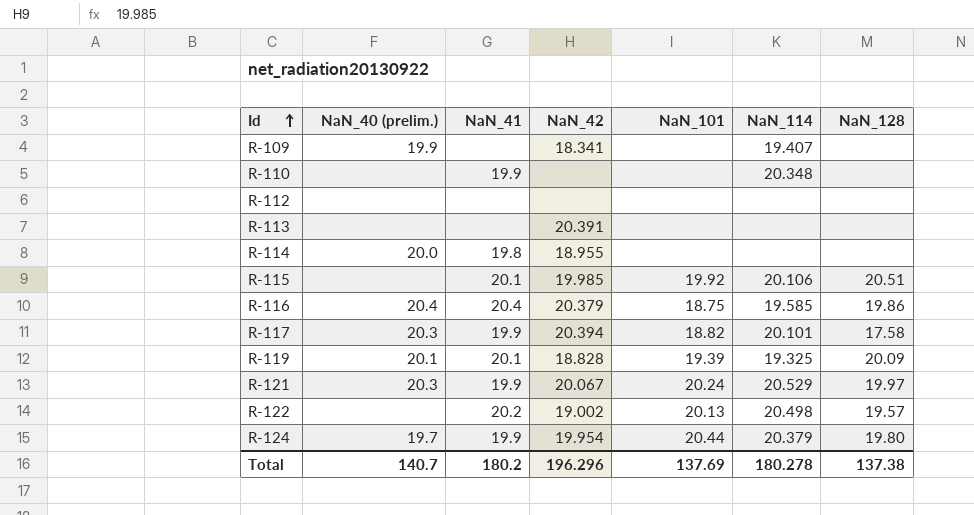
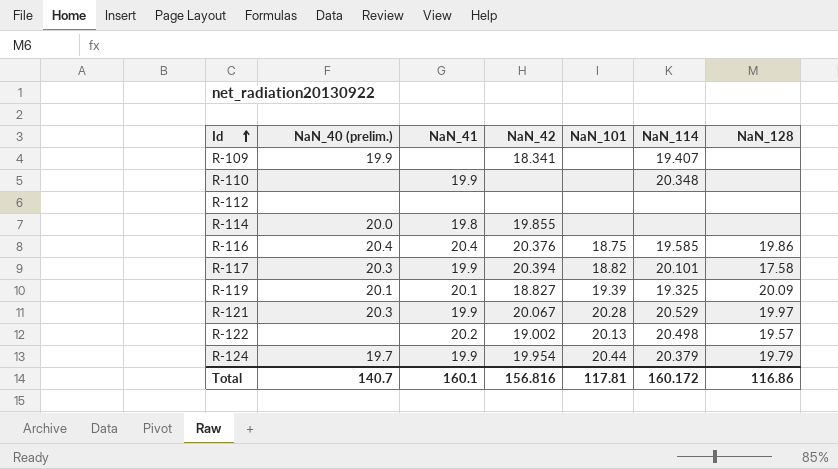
row R-113: none | none | 20.391 | none | none | none -> none
row R-115: none | 20.1 | 19.985 | 19.92 | 20.106 | 20.51 -> none
R-114 | NaN_42: 18.955 -> 19.855
R-116 | NaN_42: 20.379 -> 20.376
R-119 | NaN_42: 18.828 -> 18.827
R-121 | NaN_101: 20.24 -> 20.28
R-124 | NaN_128: 19.80 -> 19.79
Total | NaN_41: 180.2 -> 160.1
Total | NaN_42: 196.296 -> 156.816
Total | NaN_101: 137.69 -> 117.81
Total | NaN_114: 180.278 -> 160.172
Total | NaN_128: 137.38 -> 116.86

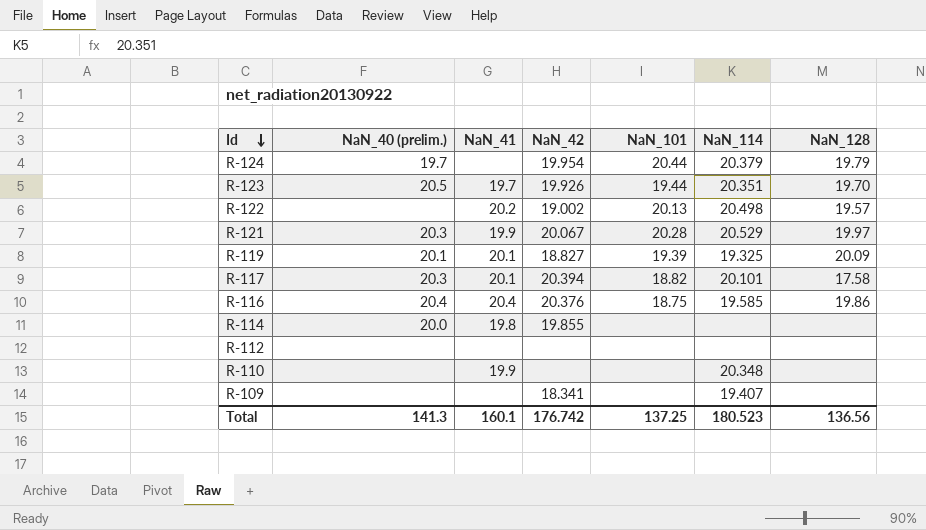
row order: Id ascending -> Id descending
R-124 | NaN_41: 19.9 -> none
row R-123: none -> 20.5 | 19.7 | 19.926 | 19.44 | 20.351 | 19.70
R-117 | NaN_41: 19.9 -> 20.1
R-109 | NaN_40 (prelim.): 19.9 -> none
Total | NaN_40 (prelim.): 140.7 -> 141.3
Total | NaN_42: 156.816 -> 176.742
Total | NaN_101: 117.81 -> 137.25
Total | NaN_114: 160.172 -> 180.523
Total | NaN_128: 116.86 -> 136.56

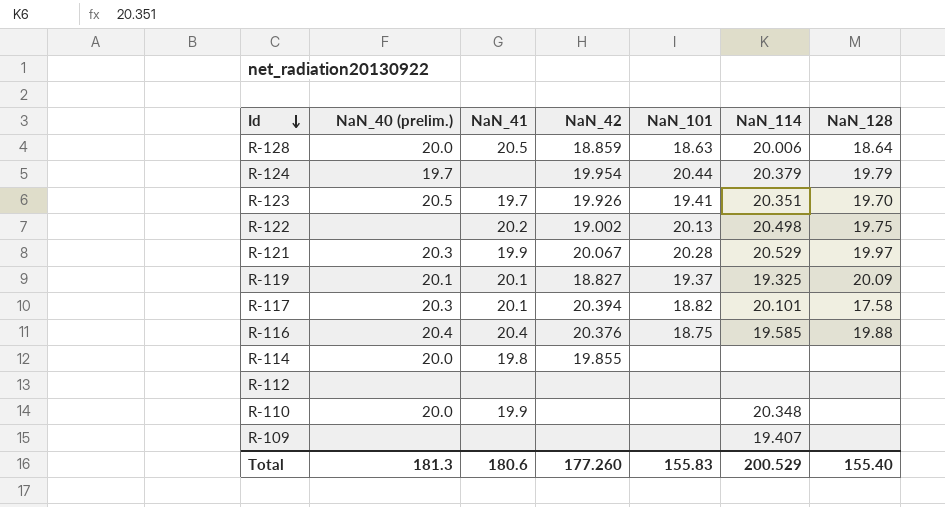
row R-128: none -> 20.0 | 20.5 | 18.859 | 18.63 | 20.006 | 18.64
R-123 | NaN_101: 19.44 -> 19.41
R-122 | NaN_128: 19.57 -> 19.75
R-119 | NaN_101: 19.39 -> 19.37
R-116 | NaN_128: 19.86 -> 19.88
R-110 | NaN_40 (prelim.): none -> 20.0
R-109 | NaN_42: 18.341 -> none
Total | NaN_40 (prelim.): 141.3 -> 181.3
Total | NaN_41: 160.1 -> 180.6
Total | NaN_42: 176.742 -> 177.260
Total | NaN_101: 137.25 -> 155.83
Total | NaN_114: 180.523 -> 200.529
Total | NaN_128: 136.56 -> 155.40

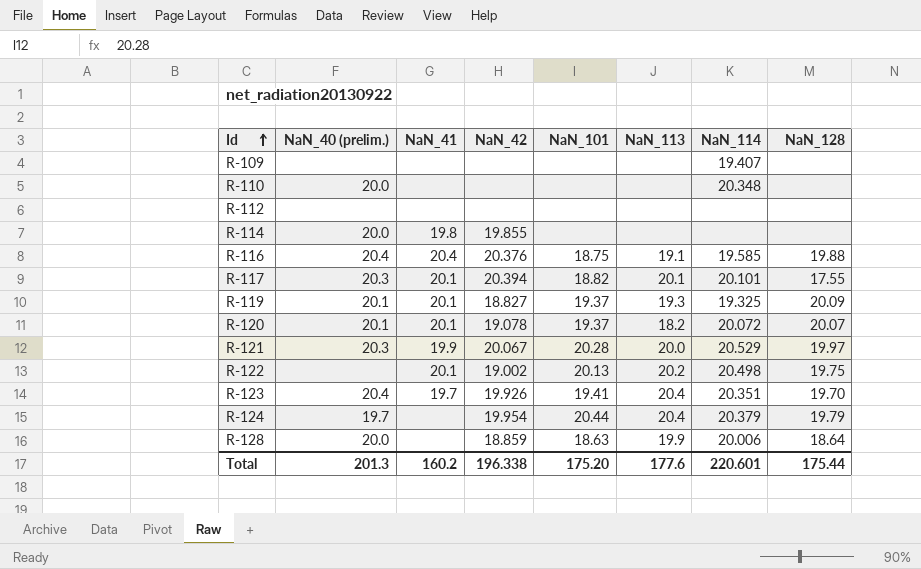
row order: Id descending -> Id ascending
column NaN_113 | position: none -> 6
R-110 | NaN_41: 19.9 -> none
R-117 | NaN_128: 17.58 -> 17.55
row R-120: none -> 20.1 | 20.1 | 19.078 | 19.37 | 18.2 | 20.072 | 20.07
R-122 | NaN_41: 20.2 -> 20.1
R-123 | NaN_40 (prelim.): 20.5 -> 20.4
R-128 | NaN_41: 20.5 -> none
Total | NaN_40 (prelim.): 181.3 -> 201.3
Total | NaN_41: 180.6 -> 160.2
Total | NaN_42: 177.260 -> 196.338
Total | NaN_101: 155.83 -> 175.20
Total | NaN_114: 200.529 -> 220.601
Total | NaN_128: 155.40 -> 175.44

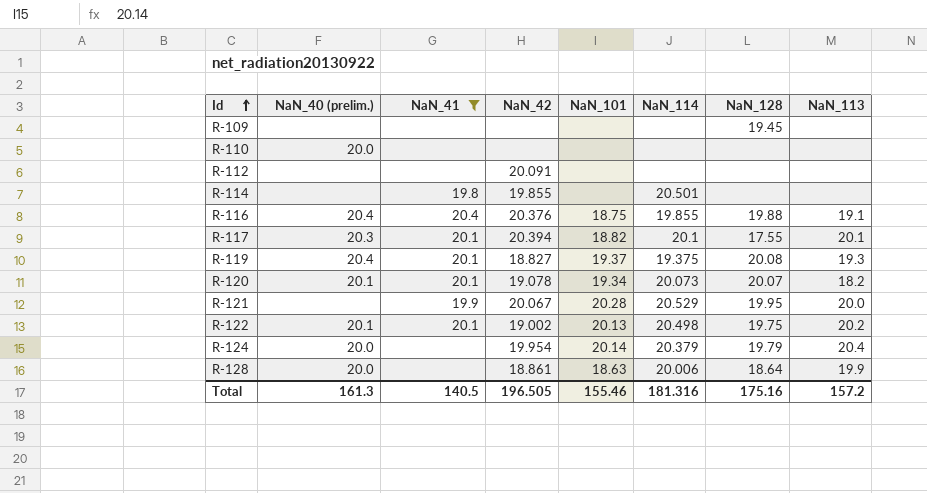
filter: none -> NaN_41 != 19.7
column NaN_113 | position: 6 -> 8
R-109 | NaN_114: 19.407 -> none
R-109 | NaN_128: none -> 19.45
R-110 | NaN_114: 20.348 -> none
R-112 | NaN_42: none -> 20.091
R-114 | NaN_40 (prelim.): 20.0 -> none
R-114 | NaN_114: none -> 20.501
R-116 | NaN_114: 19.585 -> 19.855
R-117 | NaN_114: 20.101 -> 20.1
R-119 | NaN_40 (prelim.): 20.1 -> 20.4
R-119 | NaN_114: 19.325 -> 19.375
R-119 | NaN_128: 20.09 -> 20.08
R-120 | NaN_101: 19.37 -> 19.34
R-120 | NaN_114: 20.072 -> 20.073
R-121 | NaN_40 (prelim.): 20.3 -> none
R-121 | NaN_128: 19.97 -> 19.95
R-122 | NaN_40 (prelim.): none -> 20.1
R-124 | NaN_40 (prelim.): 19.7 -> 20.0
R-124 | NaN_101: 20.44 -> 20.14
R-128 | NaN_42: 18.859 -> 18.861
Total | NaN_40 (prelim.): 201.3 -> 161.3
Total | NaN_41: 160.2 -> 140.5
Total | NaN_42: 196.338 -> 196.505
Total | NaN_101: 175.20 -> 155.46
Total | NaN_114: 220.601 -> 181.316
Total | NaN_128: 175.44 -> 175.16
Total | NaN_113: 177.6 -> 157.2

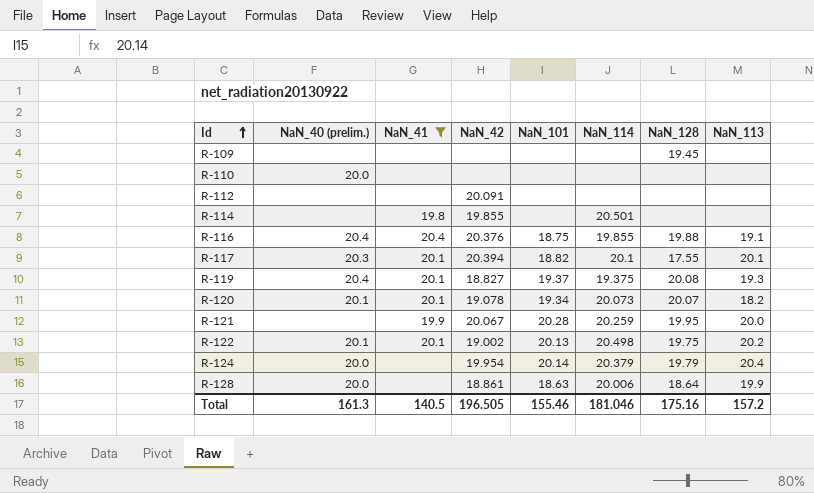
R-121 | NaN_114: 20.529 -> 20.259
Total | NaN_114: 181.316 -> 181.046

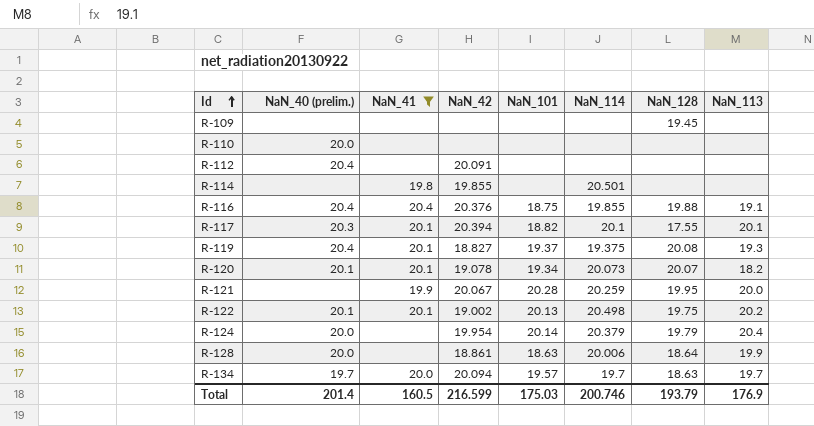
R-112 | NaN_40 (prelim.): none -> 20.4
row R-134: none -> 19.7 | 20.0 | 20.094 | 19.57 | 19.7 | 18.63 | 19.7
Total | NaN_40 (prelim.): 161.3 -> 201.4
Total | NaN_41: 140.5 -> 160.5
Total | NaN_42: 196.505 -> 216.599
Total | NaN_101: 155.46 -> 175.03
Total | NaN_114: 181.046 -> 200.746
Total | NaN_128: 175.16 -> 193.79
Total | NaN_113: 157.2 -> 176.9

